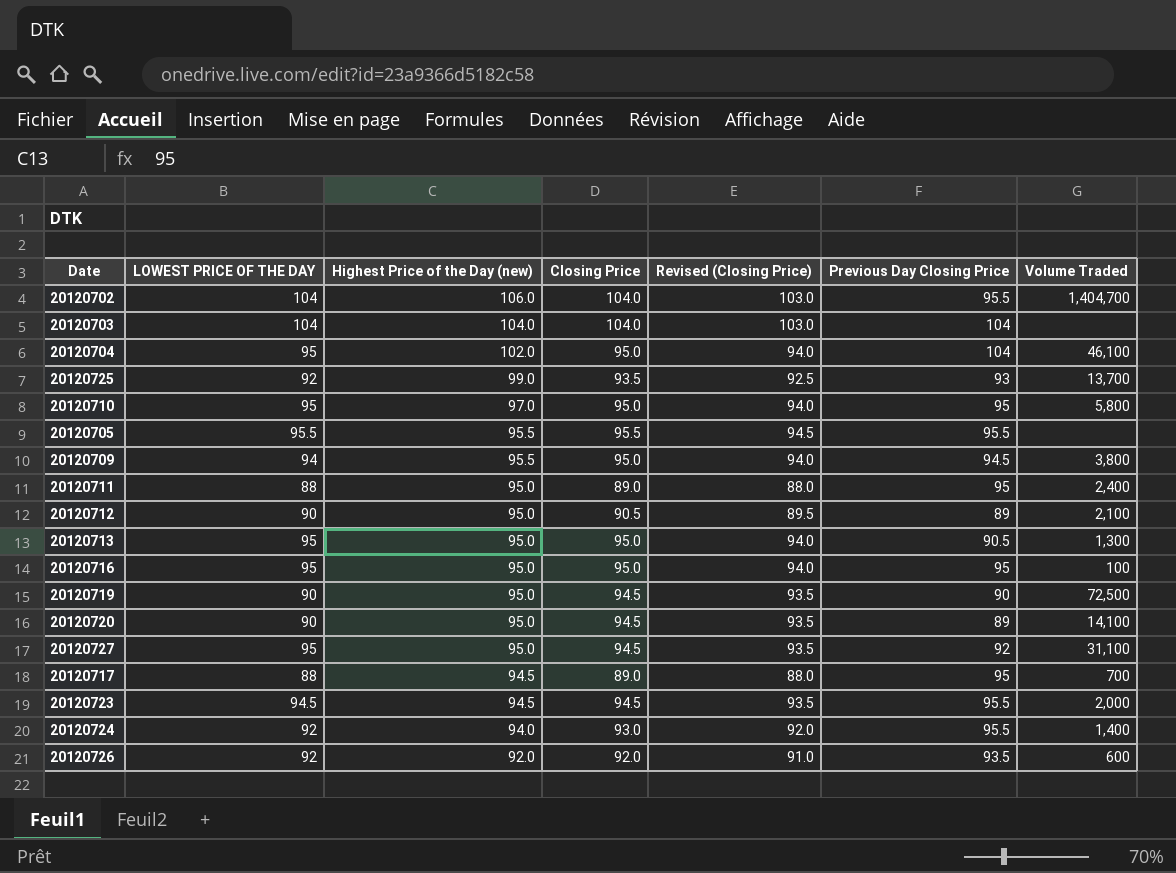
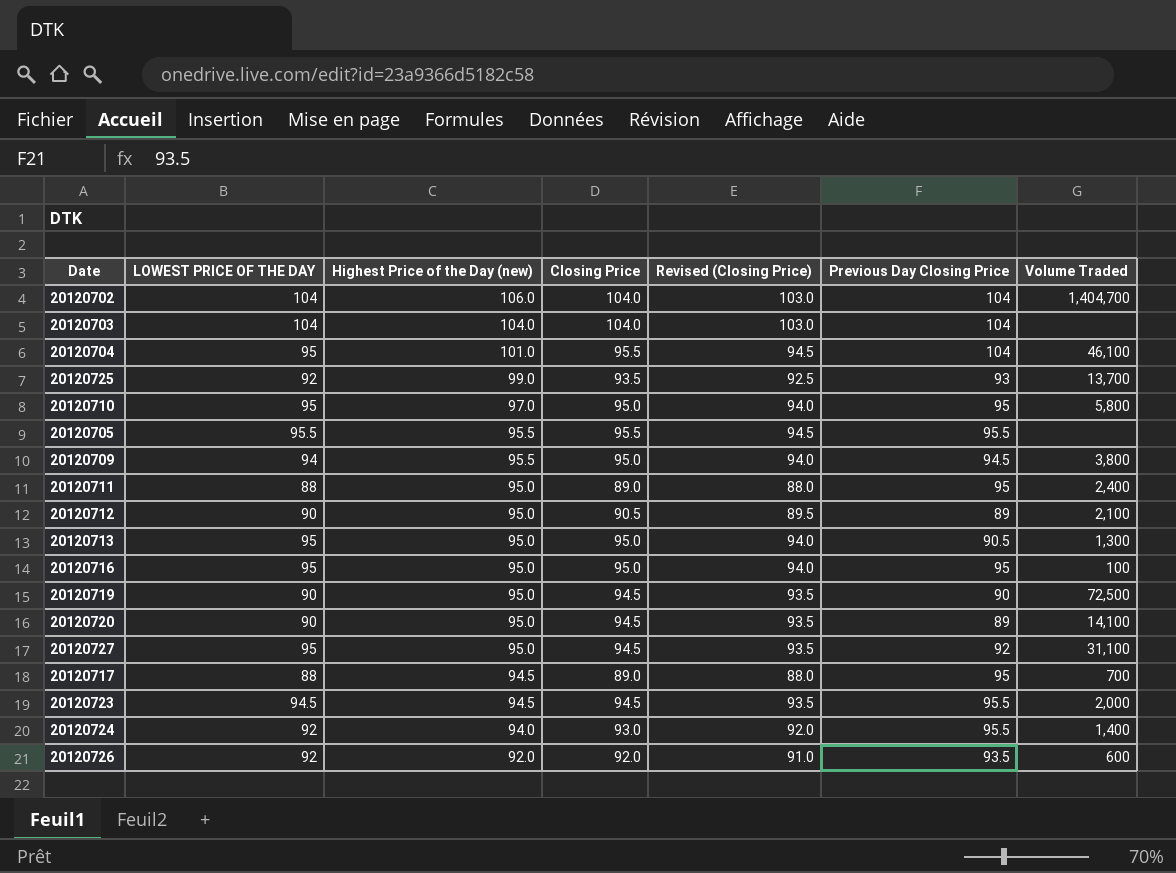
20120702 | Previous Day Closing Price: 95.5 -> 104
20120704 | Highest Price of the Day (new): 102.0 -> 101.0
20120704 | Closing Price: 95.0 -> 95.5
20120704 | Revised (Closing Price): 94.0 -> 94.5

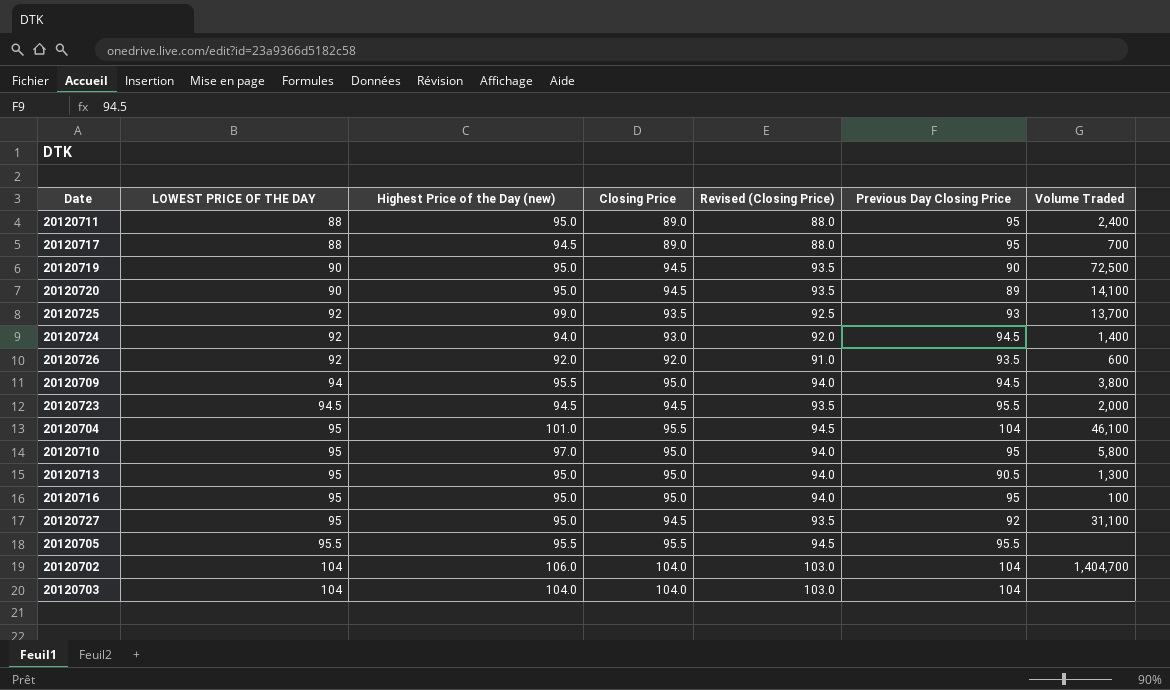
row order: Highest Price of the Day (new) descending -> LOWEST PRICE OF THE DAY ascending
row 20120712: 90 | 95.0 | 90.5 | 89.5 | 89 | 2,100 -> none
20120724 | Previous Day Closing Price: 95.5 -> 94.5

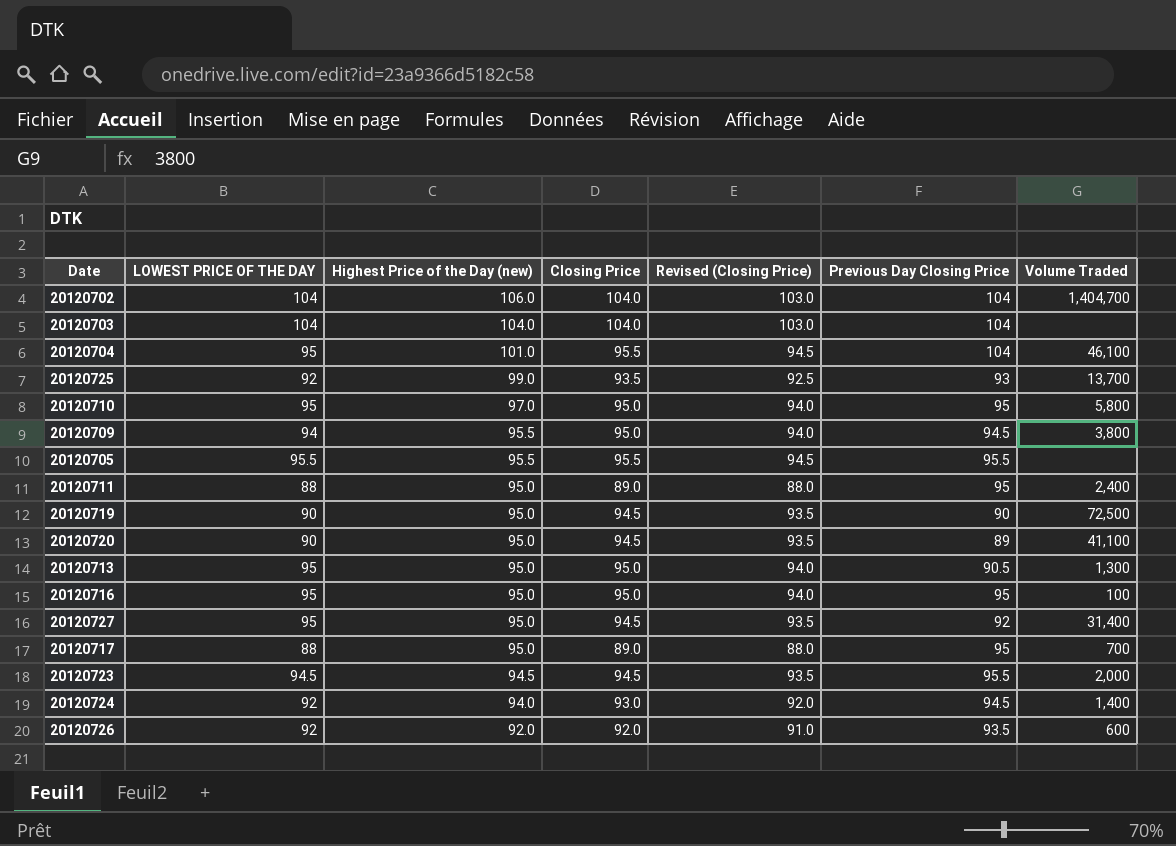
row order: LOWEST PRICE OF THE DAY ascending -> Highest Price of the Day (new) descending
20120720 | Volume Traded: 14,100 -> 41,100
20120727 | Volume Traded: 31,100 -> 31,400
20120717 | Highest Price of the Day (new): 94.5 -> 95.0

